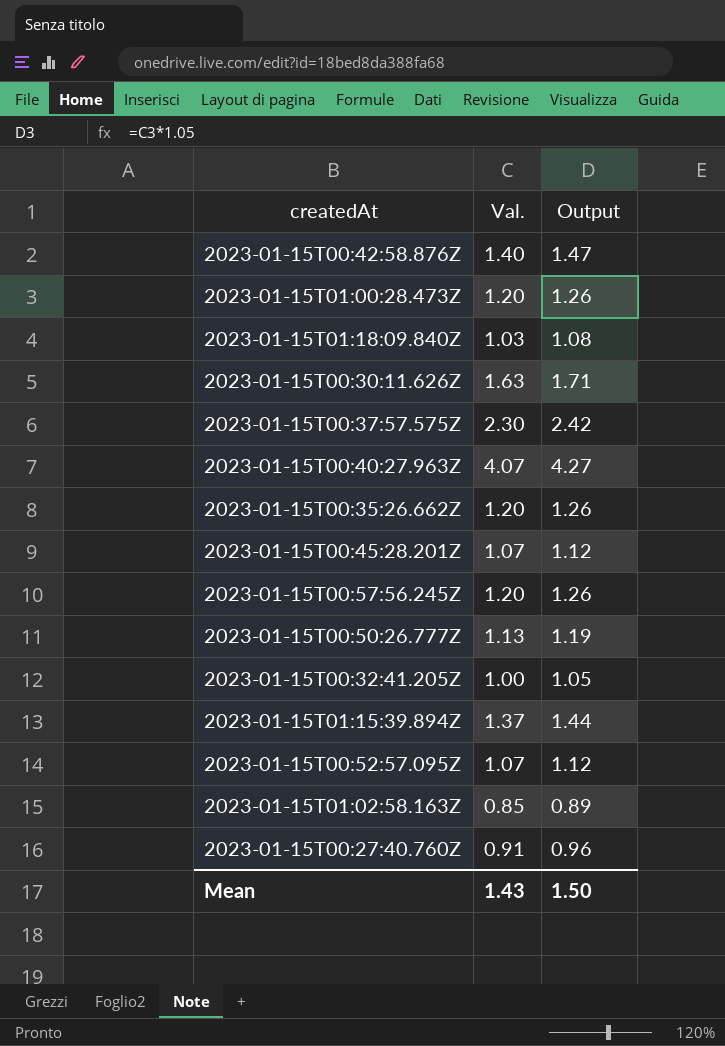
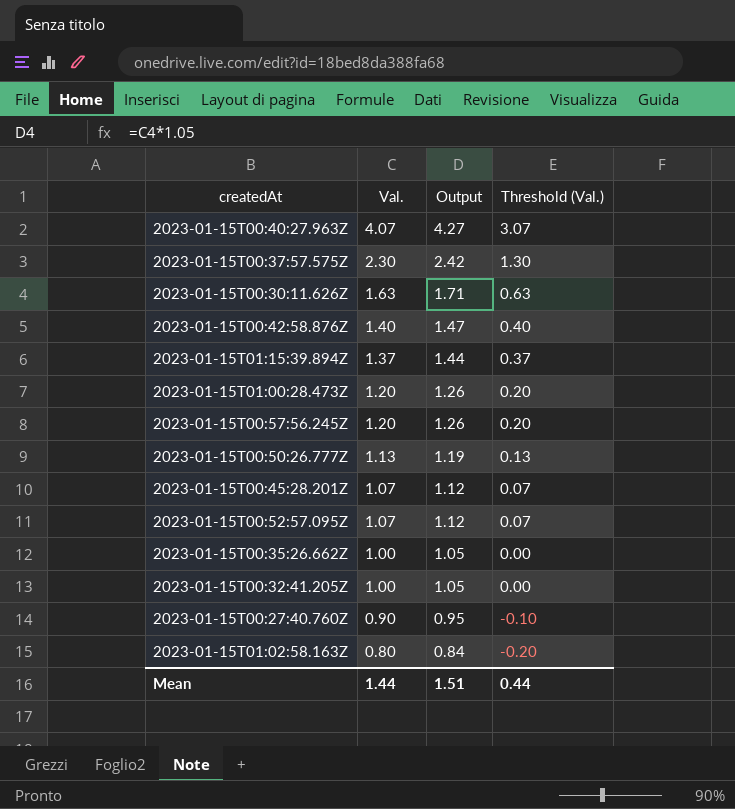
row order: none -> Val. descending
column Threshold (Val.) | formula: none -> [Val.] - 1
row 2023-01-15T01:18:09.840Z: 1.03 | 1.08 -> none
2023-01-15T00:35:26.662Z | Val.: 1.20 -> 1.00
2023-01-15T00:35:26.662Z | Output: 1.26 -> 1.05
2023-01-15T00:27:40.760Z | Val.: 0.91 -> 0.90
2023-01-15T00:27:40.760Z | Output: 0.96 -> 0.95
2023-01-15T01:02:58.163Z | Val.: 0.85 -> 0.80
2023-01-15T01:02:58.163Z | Output: 0.89 -> 0.84
Mean | Val.: 1.43 -> 1.44
Mean | Output: 1.50 -> 1.51

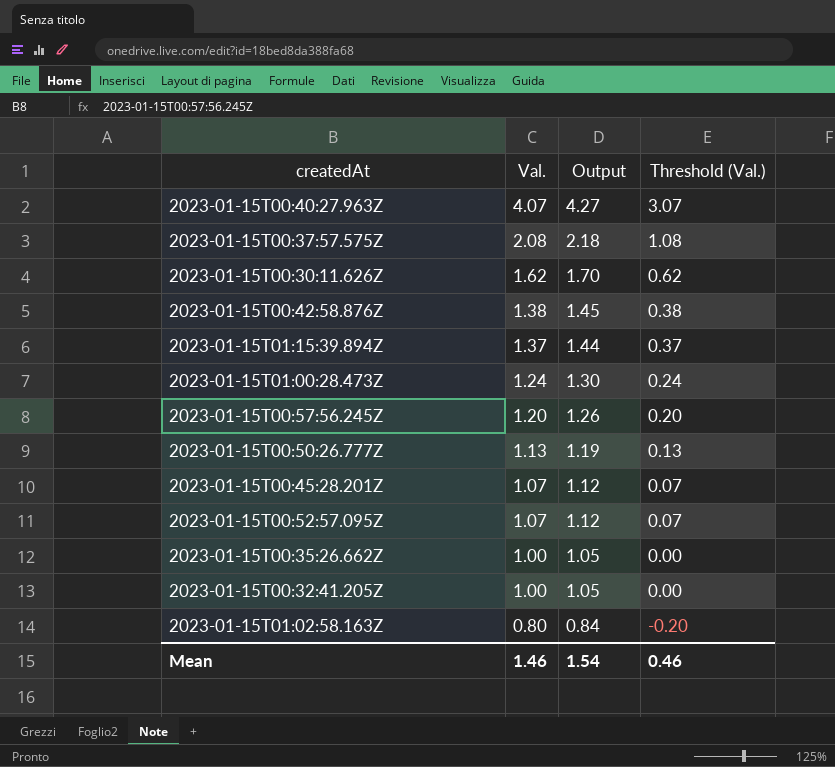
row 2023-01-15T00:27:40.760Z: 0.90 | 0.95 | -0.10 -> none
2023-01-15T00:37:57.575Z | Val.: 2.30 -> 2.08
2023-01-15T00:37:57.575Z | Output: 2.42 -> 2.18
2023-01-15T00:37:57.575Z | Threshold (Val.): 1.30 -> 1.08
2023-01-15T00:30:11.626Z | Val.: 1.63 -> 1.62
2023-01-15T00:30:11.626Z | Output: 1.71 -> 1.70
2023-01-15T00:30:11.626Z | Threshold (Val.): 0.63 -> 0.62
2023-01-15T00:42:58.876Z | Val.: 1.40 -> 1.38
2023-01-15T00:42:58.876Z | Output: 1.47 -> 1.45
2023-01-15T00:42:58.876Z | Threshold (Val.): 0.40 -> 0.38
2023-01-15T01:00:28.473Z | Val.: 1.20 -> 1.24
2023-01-15T01:00:28.473Z | Output: 1.26 -> 1.30
2023-01-15T01:00:28.473Z | Threshold (Val.): 0.20 -> 0.24
Mean | Val.: 1.44 -> 1.46
Mean | Output: 1.51 -> 1.54
Mean | Threshold (Val.): 0.44 -> 0.46

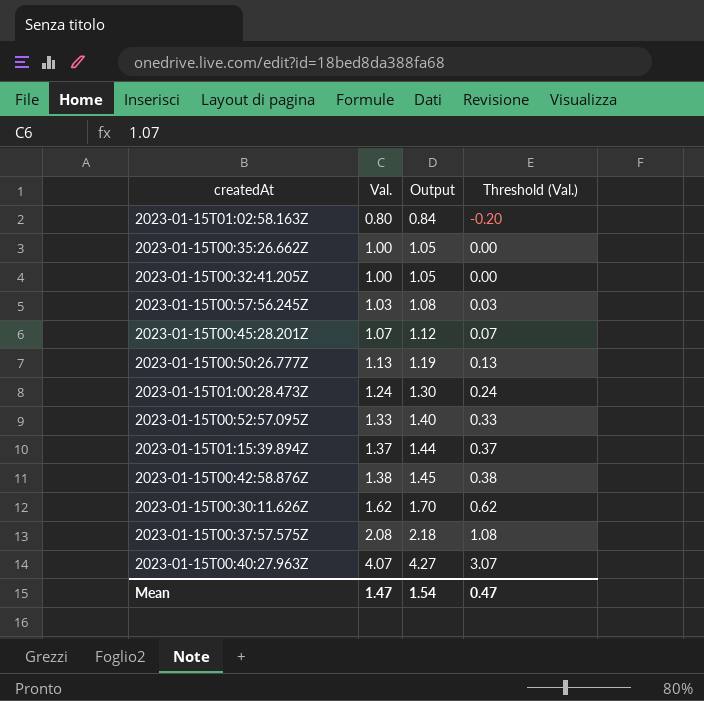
row order: Val. descending -> Val. ascending
2023-01-15T00:57:56.245Z | Val.: 1.20 -> 1.03
2023-01-15T00:57:56.245Z | Output: 1.26 -> 1.08
2023-01-15T00:57:56.245Z | Threshold (Val.): 0.20 -> 0.03
2023-01-15T00:52:57.095Z | Val.: 1.07 -> 1.33
2023-01-15T00:52:57.095Z | Output: 1.12 -> 1.40
2023-01-15T00:52:57.095Z | Threshold (Val.): 0.07 -> 0.33
Mean | Val.: 1.46 -> 1.47
Mean | Threshold (Val.): 0.46 -> 0.47

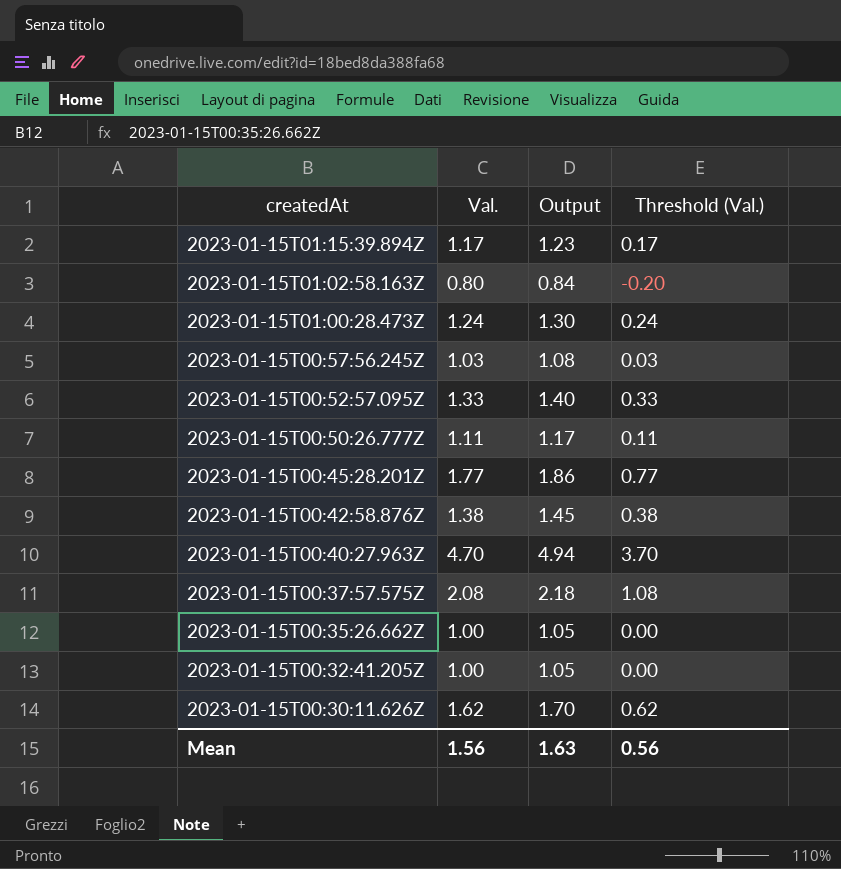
row order: Val. ascending -> createdAt descending
2023-01-15T01:15:39.894Z | Val.: 1.37 -> 1.17
2023-01-15T01:15:39.894Z | Output: 1.44 -> 1.23
2023-01-15T01:15:39.894Z | Threshold (Val.): 0.37 -> 0.17
2023-01-15T00:50:26.777Z | Val.: 1.13 -> 1.11
2023-01-15T00:50:26.777Z | Output: 1.19 -> 1.17
2023-01-15T00:50:26.777Z | Threshold (Val.): 0.13 -> 0.11
2023-01-15T00:45:28.201Z | Val.: 1.07 -> 1.77
2023-01-15T00:45:28.201Z | Output: 1.12 -> 1.86
2023-01-15T00:45:28.201Z | Threshold (Val.): 0.07 -> 0.77
2023-01-15T00:40:27.963Z | Val.: 4.07 -> 4.70
2023-01-15T00:40:27.963Z | Output: 4.27 -> 4.94
2023-01-15T00:40:27.963Z | Threshold (Val.): 3.07 -> 3.70
Mean | Val.: 1.47 -> 1.56
Mean | Output: 1.54 -> 1.63
Mean | Threshold (Val.): 0.47 -> 0.56

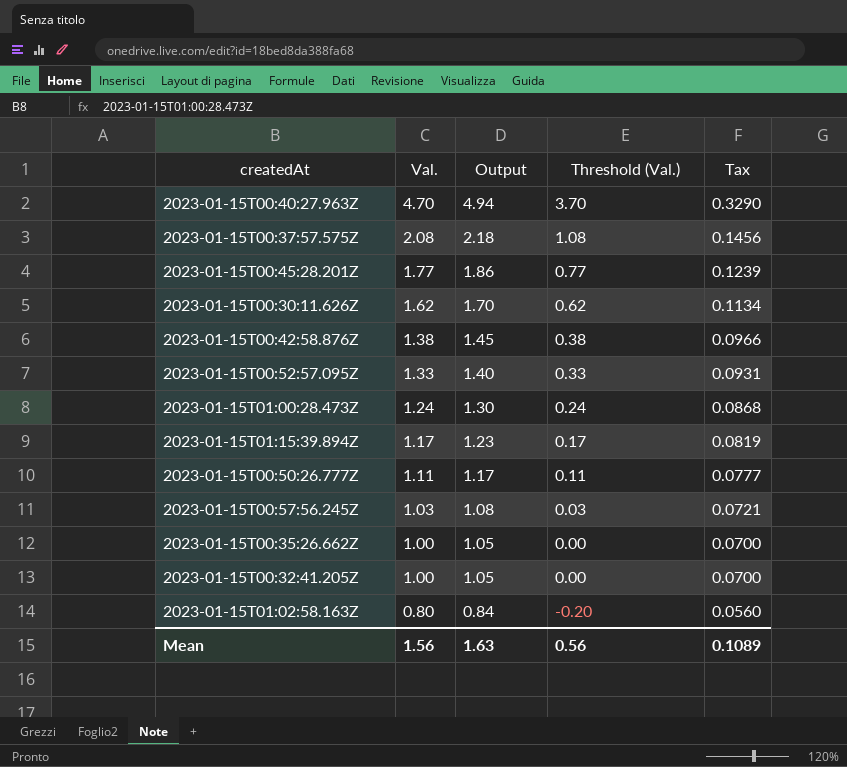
row order: createdAt descending -> Val. descending
column Tax | formula: none -> [Val.] * 0.07

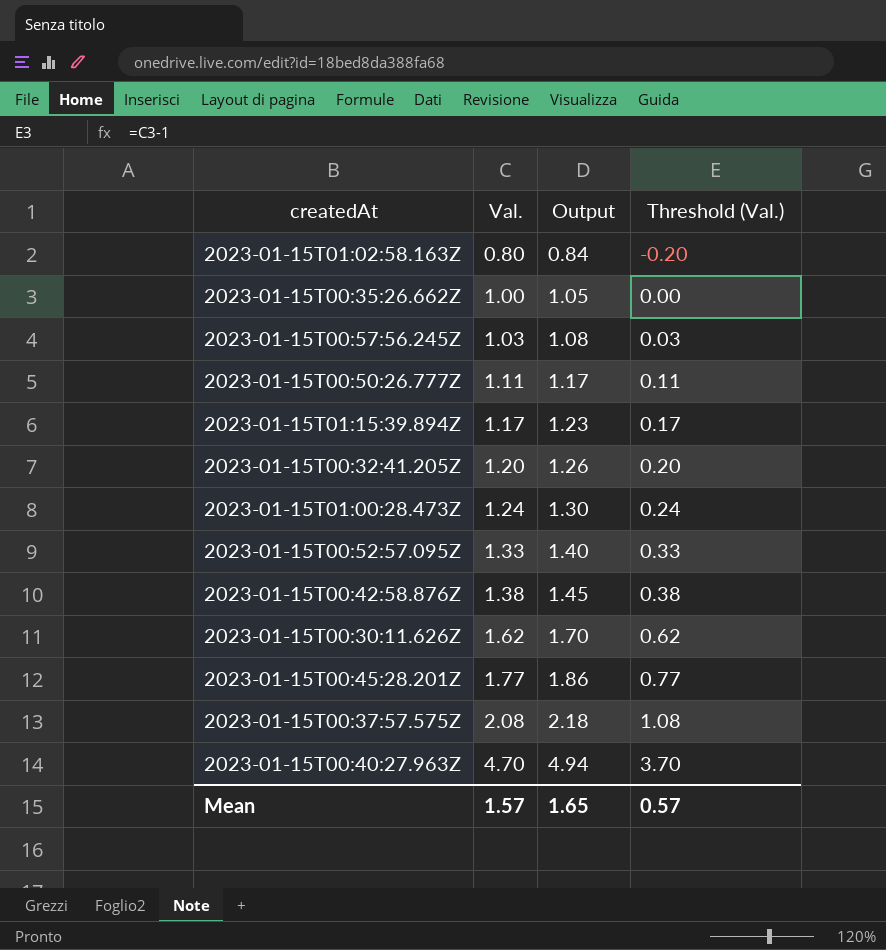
row order: Val. descending -> Val. ascending
column Tax | formula: [Val.] * 0.07 -> none
2023-01-15T00:32:41.205Z | Val.: 1.00 -> 1.20
2023-01-15T00:32:41.205Z | Output: 1.05 -> 1.26
2023-01-15T00:32:41.205Z | Threshold (Val.): 0.00 -> 0.20
Mean | Val.: 1.56 -> 1.57
Mean | Output: 1.63 -> 1.65
Mean | Threshold (Val.): 0.56 -> 0.57

